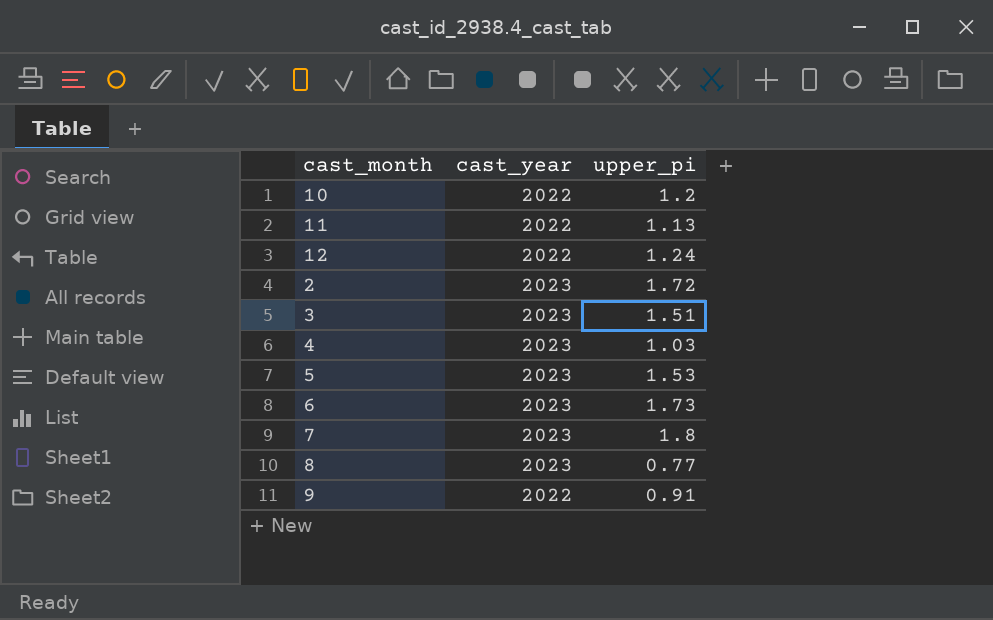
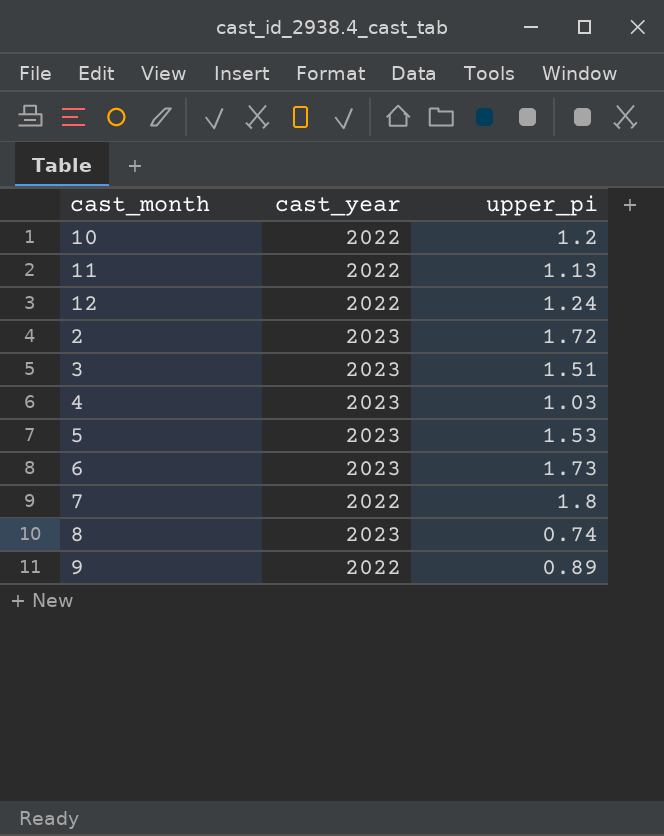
7 | cast_year: 2023 -> 2022
8 | upper_pi: 0.77 -> 0.74
9 | upper_pi: 0.91 -> 0.89

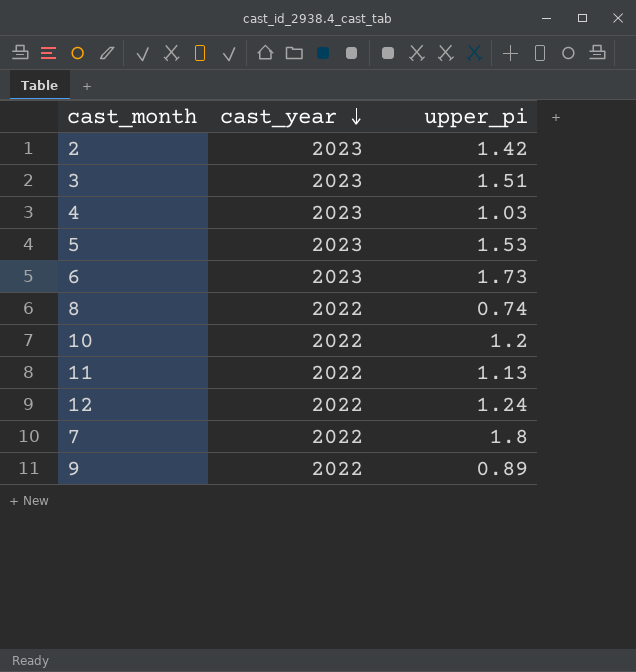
row order: none -> cast_year descending
2 | upper_pi: 1.72 -> 1.42
8 | cast_year: 2023 -> 2022

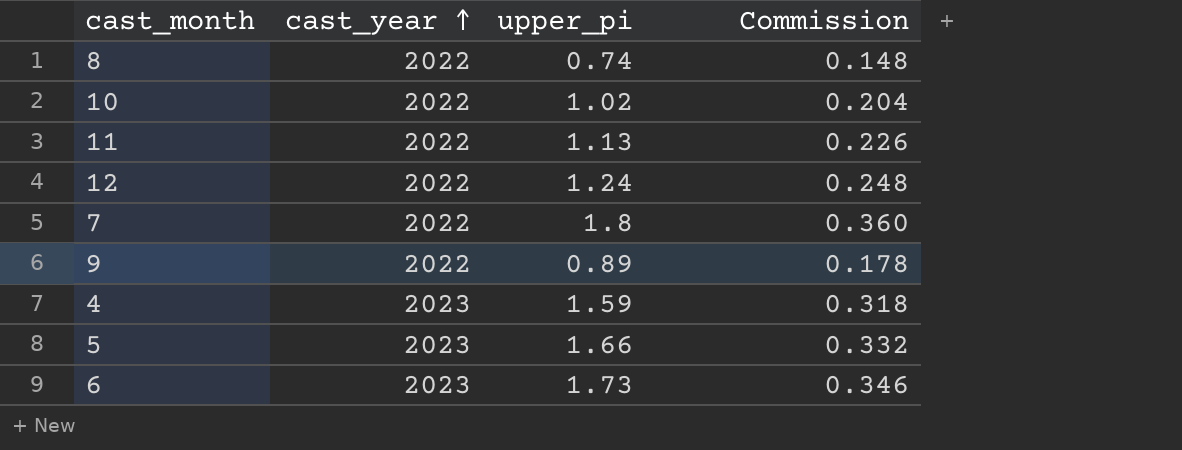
row order: cast_year descending -> cast_year ascending
column Commission | formula: none -> [upper_pi] * 0.2
row 2: 2023 | 1.42 -> none
row 3: 2023 | 1.51 -> none
10 | upper_pi: 1.2 -> 1.02
4 | upper_pi: 1.03 -> 1.59
5 | upper_pi: 1.53 -> 1.66

